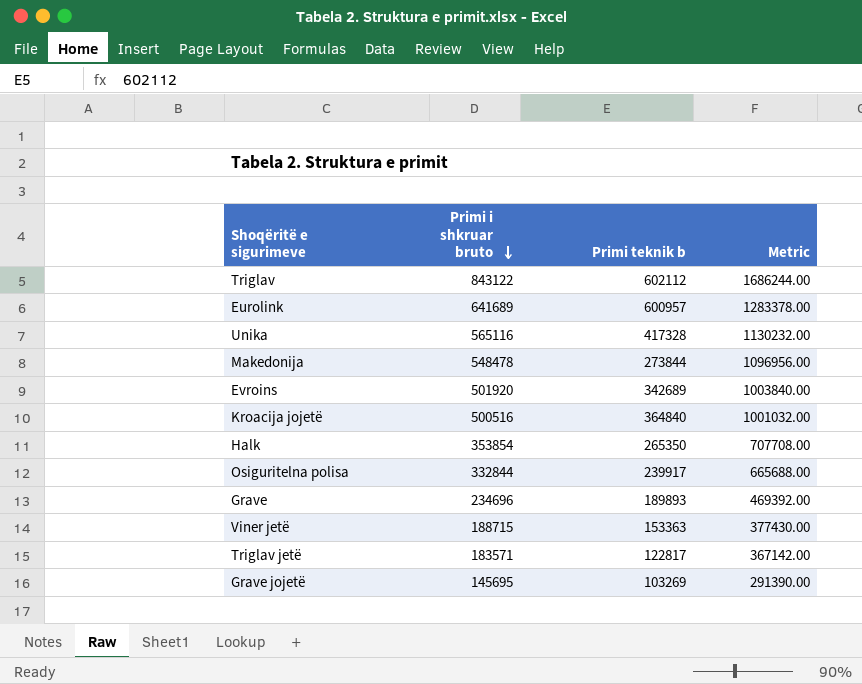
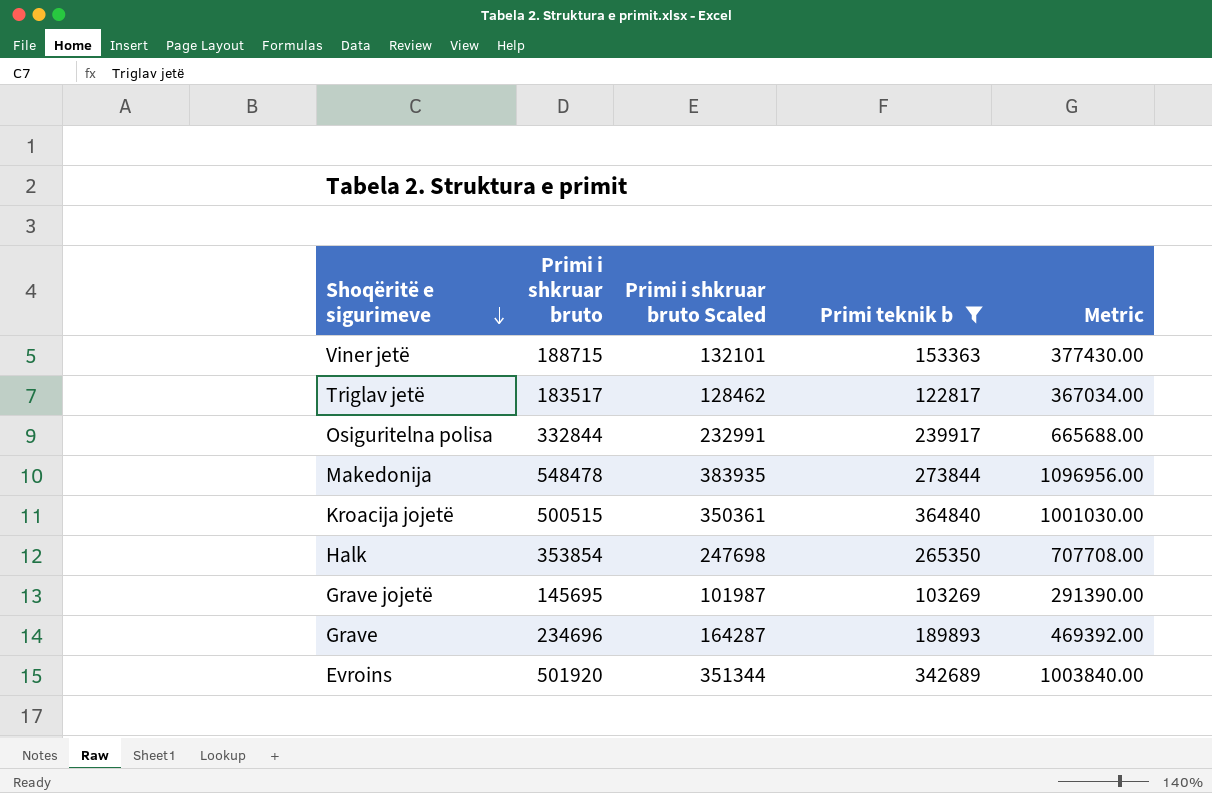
filter: none -> Primi teknik b <= 364840
row order: Primi i shkruar bruto descending -> Shoqëritë e sigurimeve descending
column Primi i shkruar bruto Scaled | formula: none -> [Primi i shkruar bruto] * 0.7
Triglav jetë | Primi i shkruar bruto: 183571 -> 183517
Triglav jetë | Metric: 367142.00 -> 367034.00
Kroacija jojetë | Primi i shkruar bruto: 500516 -> 500515
Kroacija jojetë | Metric: 1001032.00 -> 1001030.00

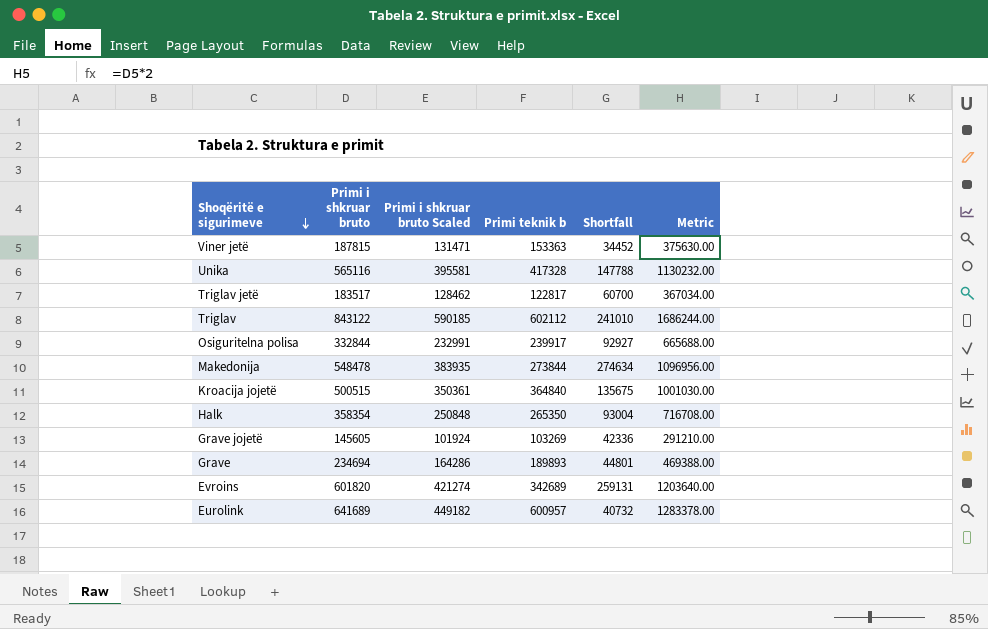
filter: Primi teknik b <= 364840 -> none
column Shortfall | formula: none -> [Primi i shkruar bruto] - [Primi teknik b]
Viner jetë | Primi i shkruar bruto: 188715 -> 187815
Viner jetë | Primi i shkruar bruto Scaled: 132101 -> 131471
Viner jetë | Metric: 377430.00 -> 375630.00
Halk | Primi i shkruar bruto: 353854 -> 358354
Halk | Primi i shkruar bruto Scaled: 247698 -> 250848
Halk | Metric: 707708.00 -> 716708.00
Grave jojetë | Primi i shkruar bruto: 145695 -> 145605
Grave jojetë | Primi i shkruar bruto Scaled: 101987 -> 101924
Grave jojetë | Metric: 291390.00 -> 291210.00
Grave | Primi i shkruar bruto: 234696 -> 234694
Grave | Primi i shkruar bruto Scaled: 164287 -> 164286
Grave | Metric: 469392.00 -> 469388.00
Evroins | Primi i shkruar bruto: 501920 -> 601820
Evroins | Primi i shkruar bruto Scaled: 351344 -> 421274
Evroins | Metric: 1003840.00 -> 1203640.00

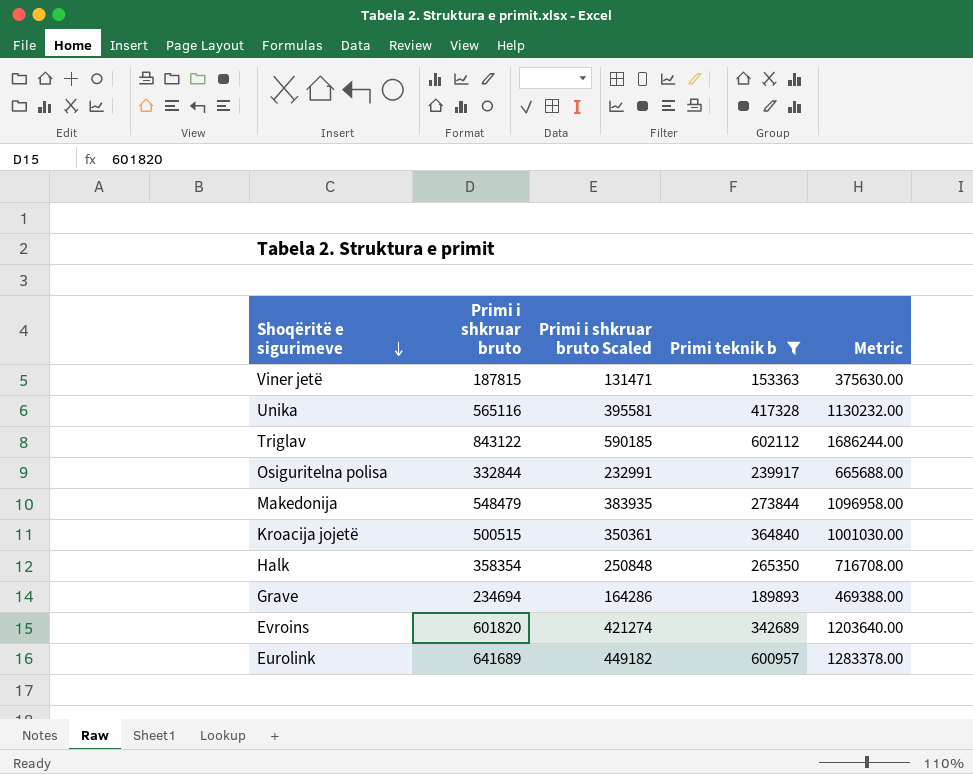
filter: none -> Primi teknik b >= 153363
column Shortfall | formula: [Primi i shkruar bruto] - [Primi teknik b] -> none
Makedonija | Primi i shkruar bruto: 548478 -> 548479
Makedonija | Metric: 1096956.00 -> 1096958.00

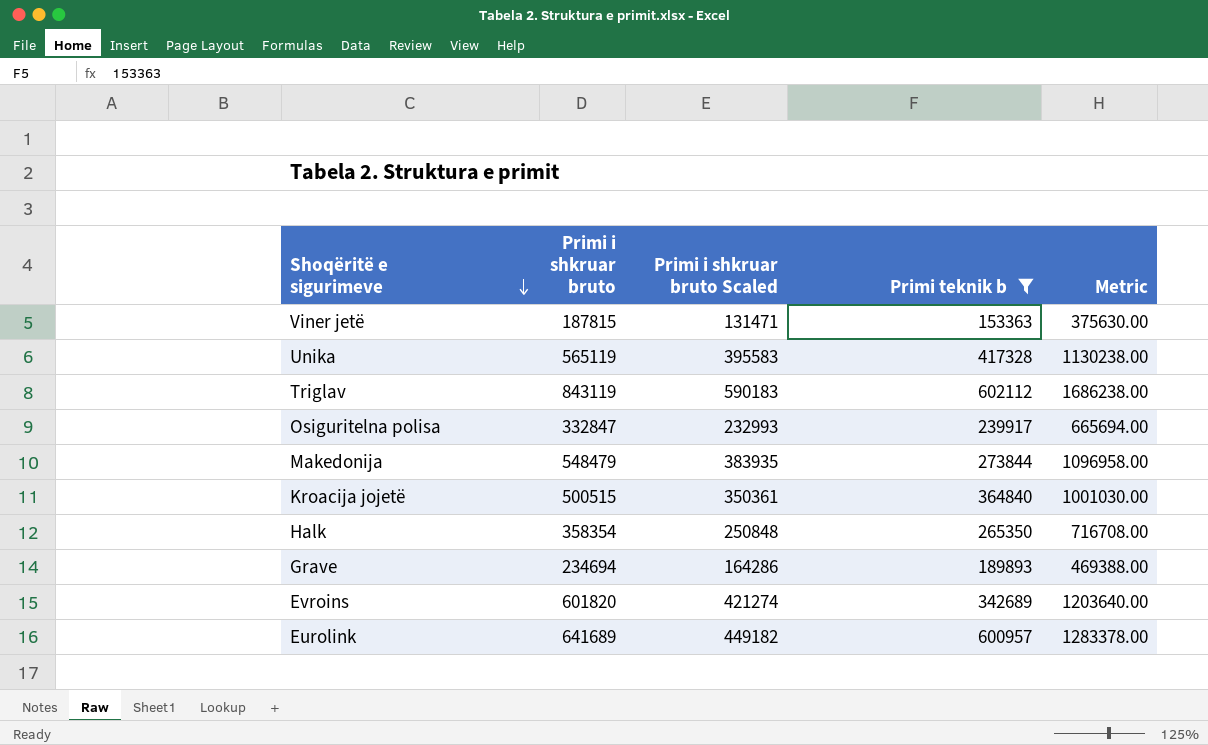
Unika | Primi i shkruar bruto: 565116 -> 565119
Unika | Primi i shkruar bruto Scaled: 395581 -> 395583
Unika | Metric: 1130232.00 -> 1130238.00
Triglav | Primi i shkruar bruto: 843122 -> 843119
Triglav | Primi i shkruar bruto Scaled: 590185 -> 590183
Triglav | Metric: 1686244.00 -> 1686238.00
Osiguritelna polisa | Primi i shkruar bruto: 332844 -> 332847
Osiguritelna polisa | Primi i shkruar bruto Scaled: 232991 -> 232993
Osiguritelna polisa | Metric: 665688.00 -> 665694.00

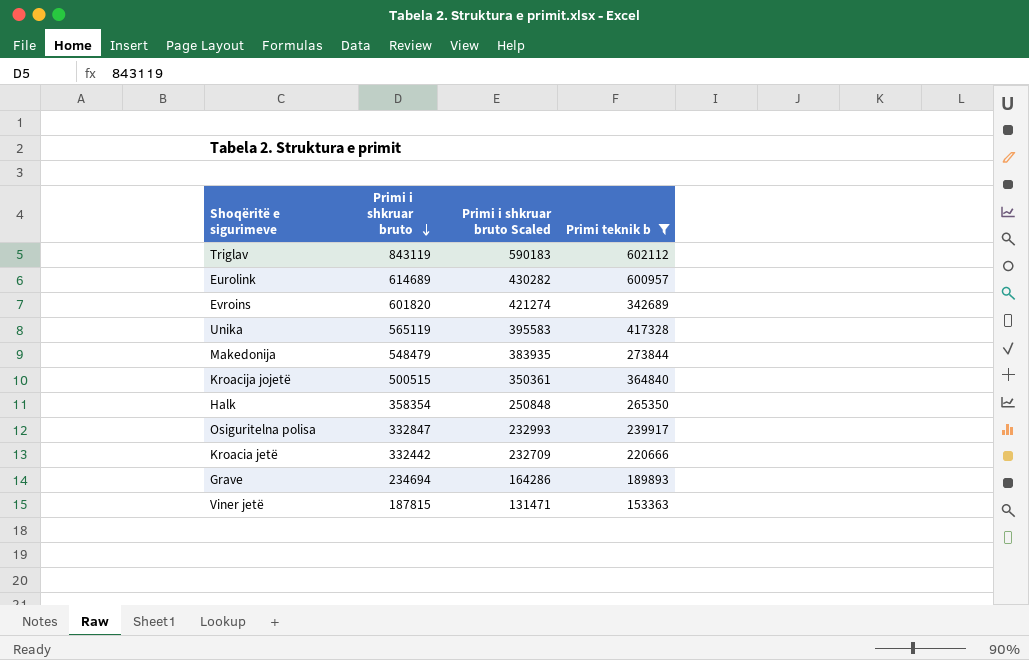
row order: Shoqëritë e sigurimeve descending -> Primi i shkruar bruto descending
column Metric | formula: [Primi i shkruar bruto] * 2 -> none
Eurolink | Primi i shkruar bruto: 641689 -> 614689
Eurolink | Primi i shkruar bruto Scaled: 449182 -> 430282
row Kroacia jetë: none -> 332442 | 232709 | 220666

